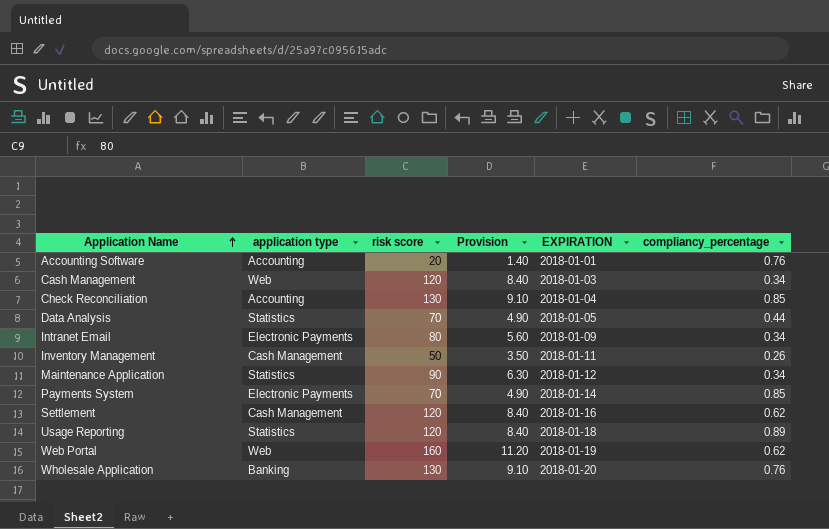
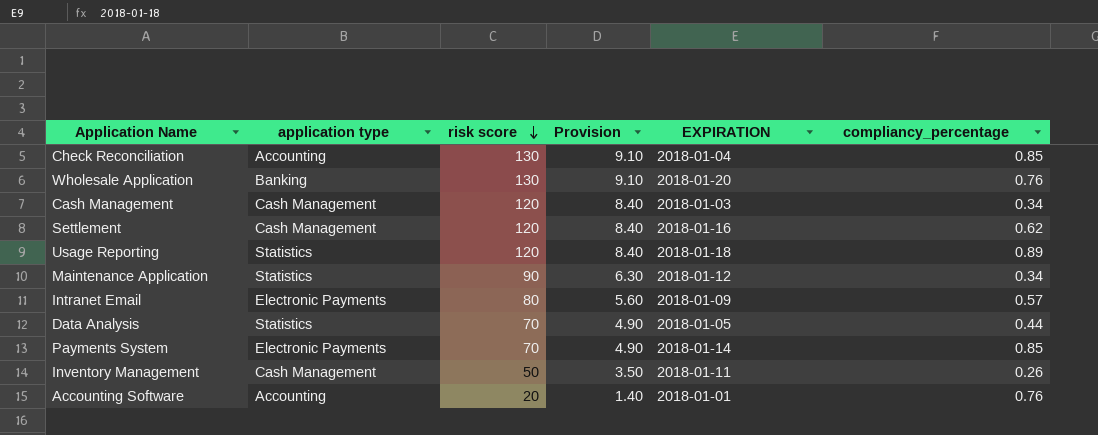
row order: Application Name ascending -> risk score descending
row Web Portal: Web | 160 | 11.20 | 2018-01-19 | 0.62 -> none
Cash Management | application type: Web -> Cash Management
Intranet Email | compliancy_percentage: 0.34 -> 0.57

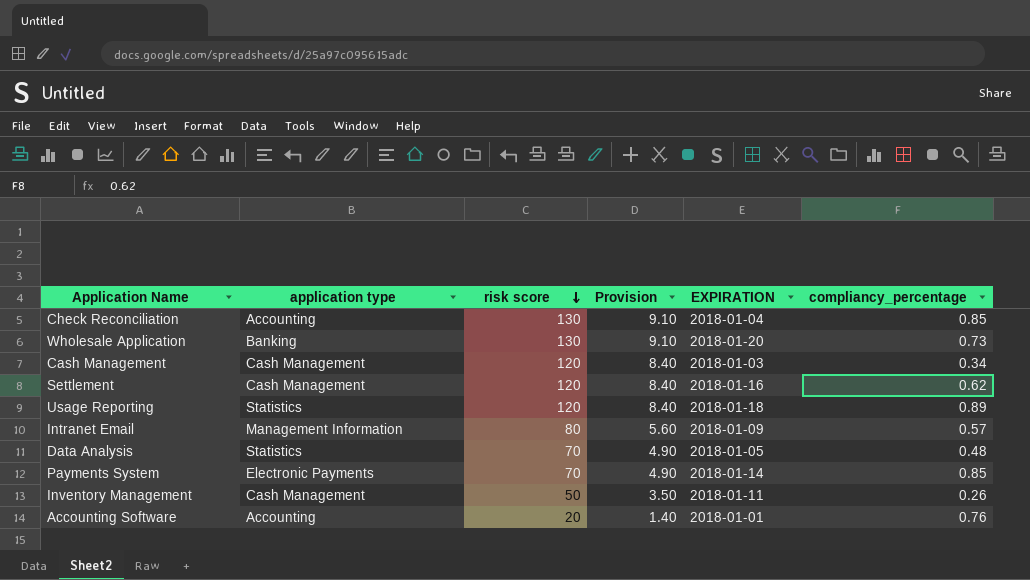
row Maintenance Application: Statistics | 90 | 6.30 | 2018-01-12 | 0.34 -> none
Wholesale Application | compliancy_percentage: 0.76 -> 0.73
Intranet Email | application type: Electronic Payments -> Management Information
Data Analysis | compliancy_percentage: 0.44 -> 0.48

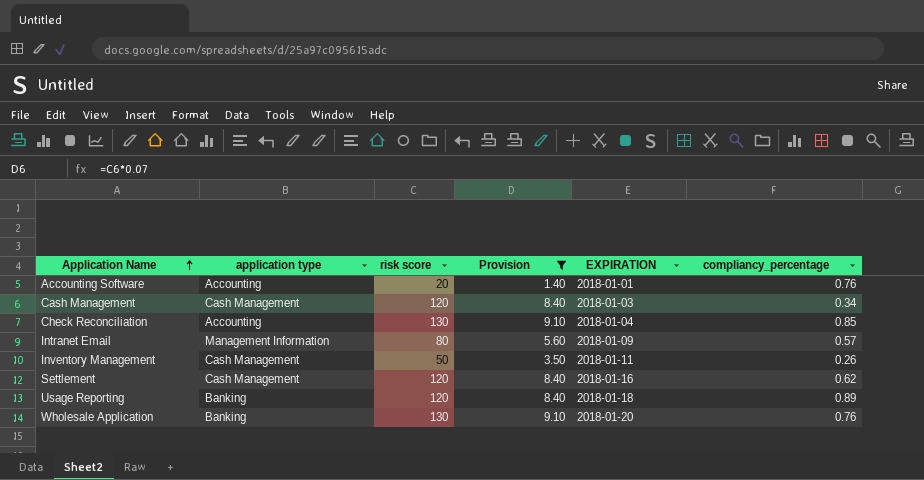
filter: none -> Provision != 4.90
row order: risk score descending -> Application Name ascending
Usage Reporting | application type: Statistics -> Banking
Wholesale Application | compliancy_percentage: 0.73 -> 0.76

